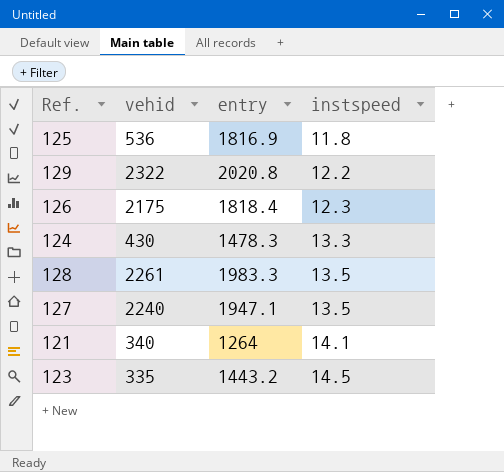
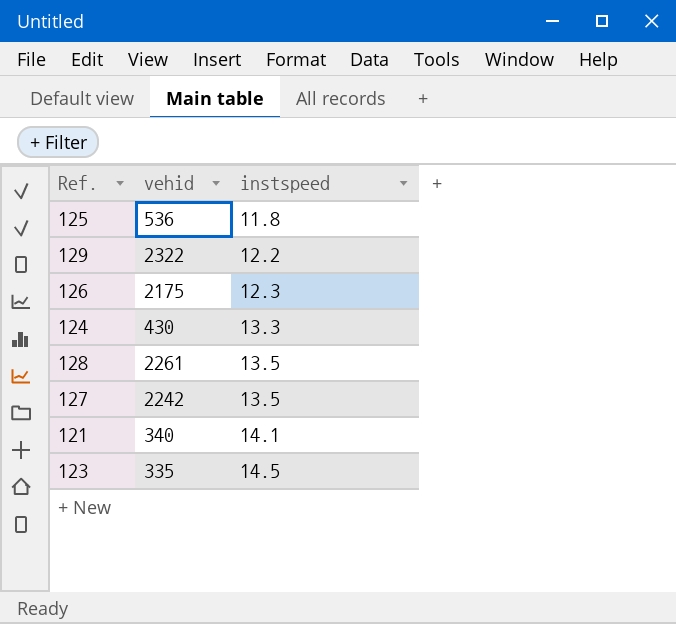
column entry | position: 3 -> none
127 | vehid: 2240 -> 2242

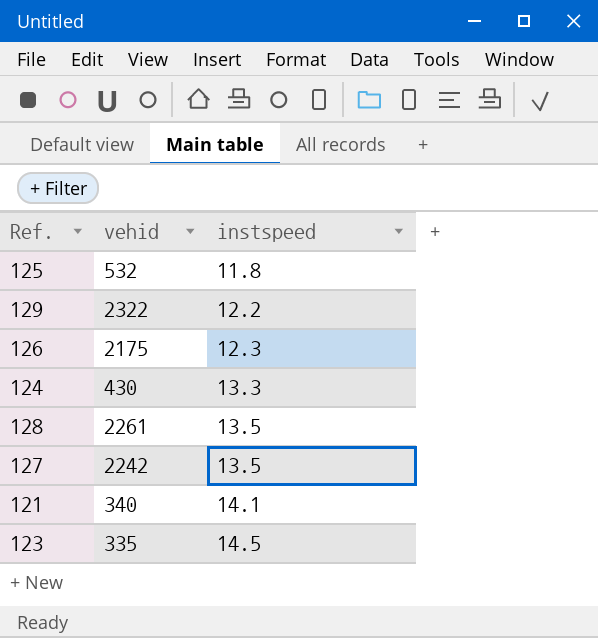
125 | vehid: 536 -> 532

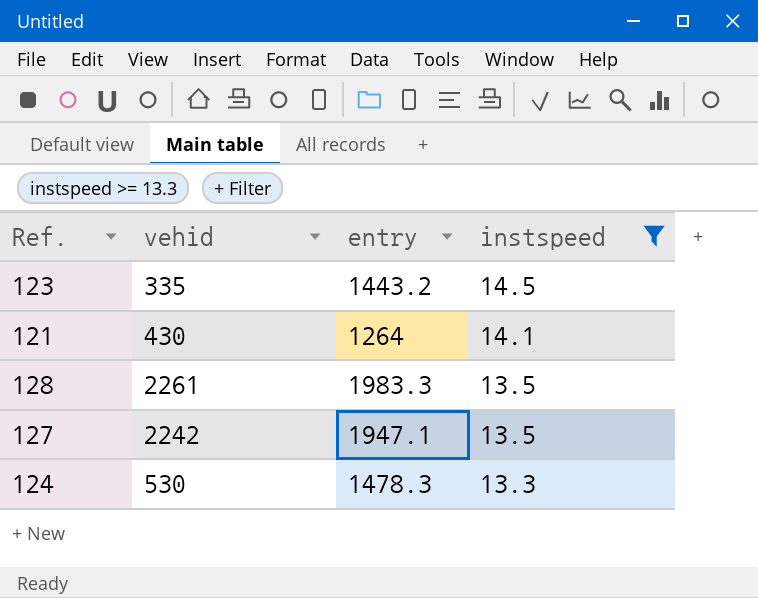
filter: none -> instspeed >= 13.3
row order: instspeed ascending -> instspeed descending
column entry | position: none -> 3
121 | vehid: 340 -> 430
124 | vehid: 430 -> 530

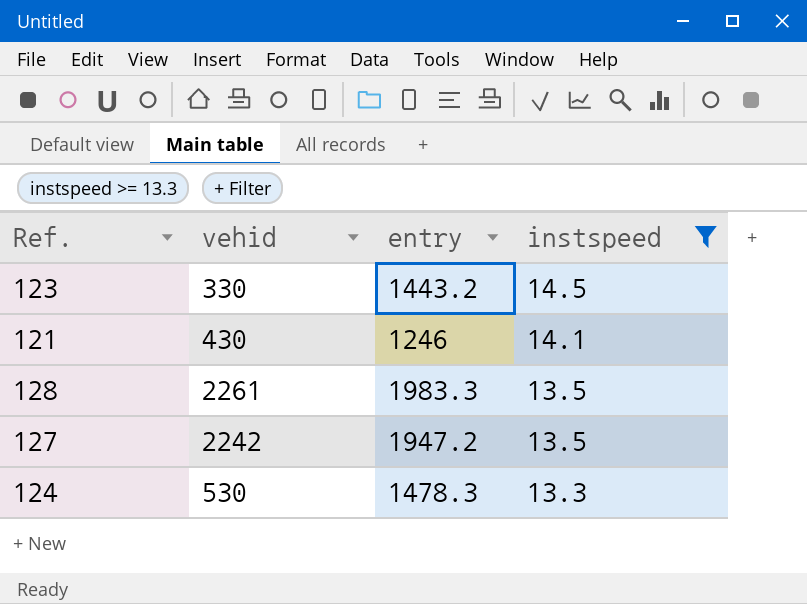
123 | vehid: 335 -> 330
121 | entry: 1264 -> 1246
127 | entry: 1947.1 -> 1947.2

